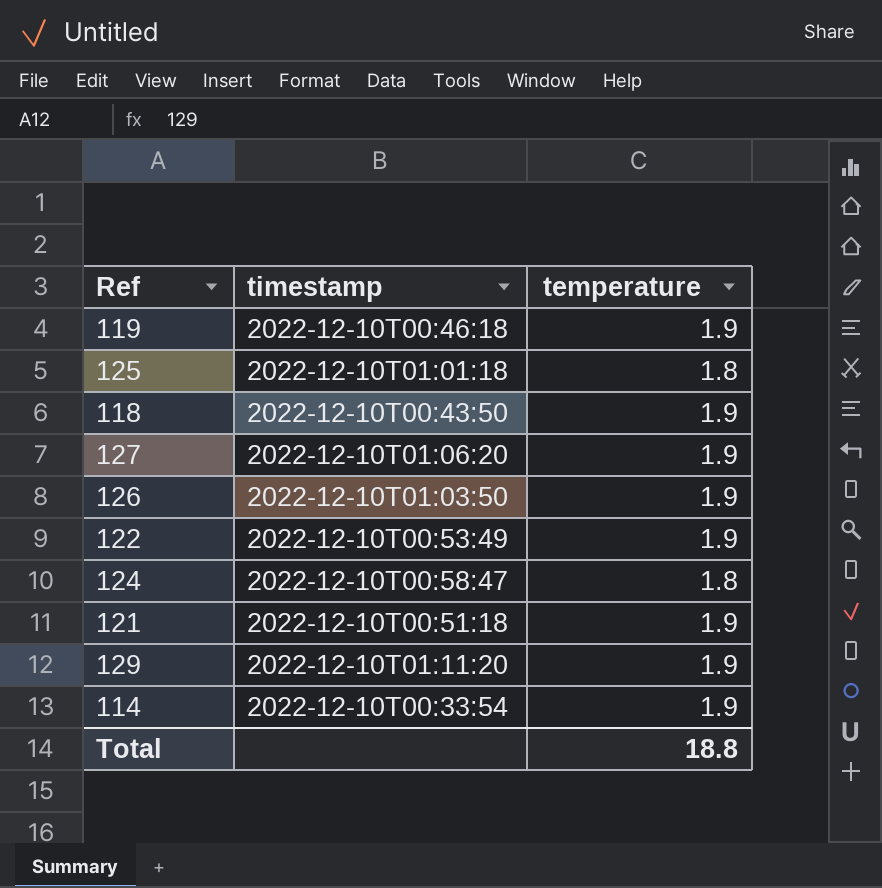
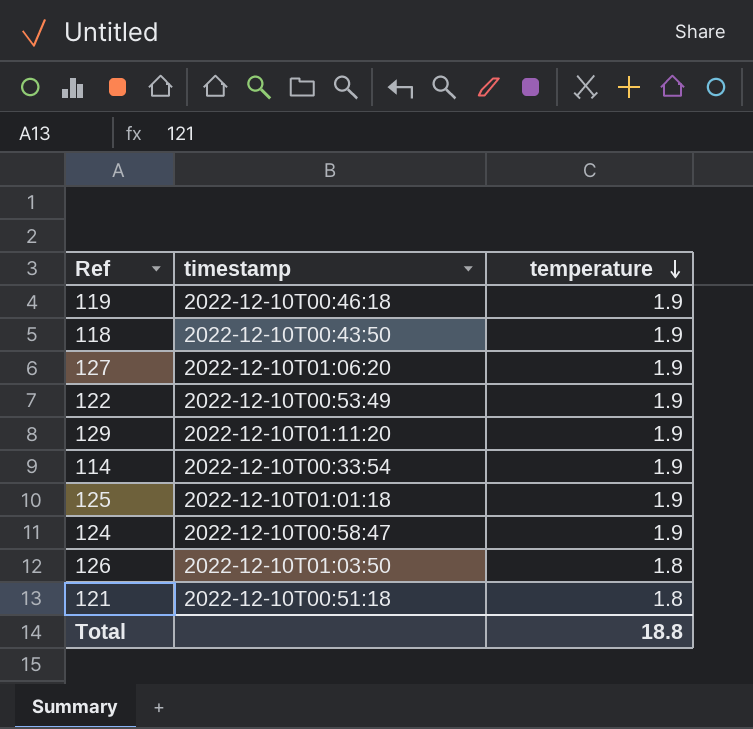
row order: none -> temperature descending
125 | temperature: 1.8 -> 1.9
124 | temperature: 1.8 -> 1.9
126 | temperature: 1.9 -> 1.8
121 | temperature: 1.9 -> 1.8

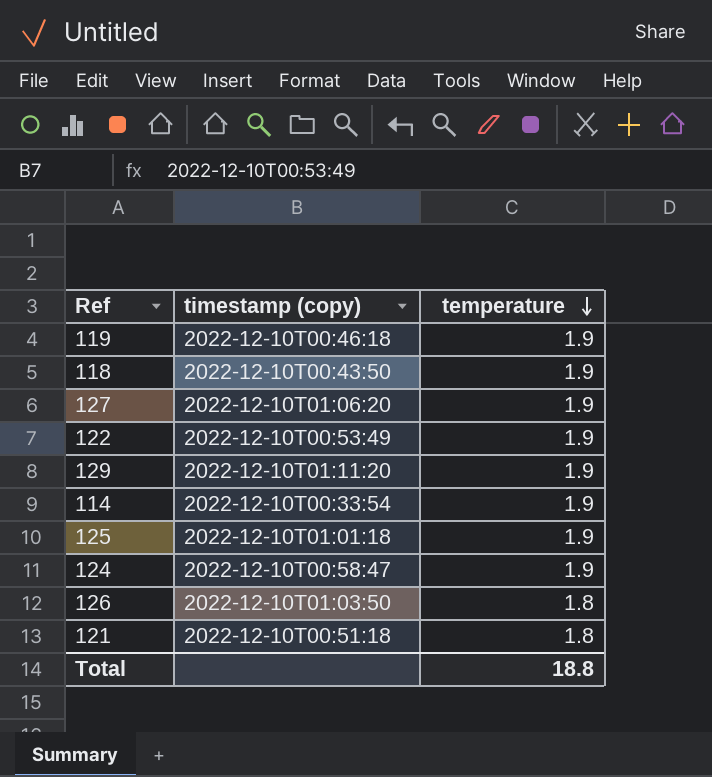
column name: timestamp -> timestamp (copy)

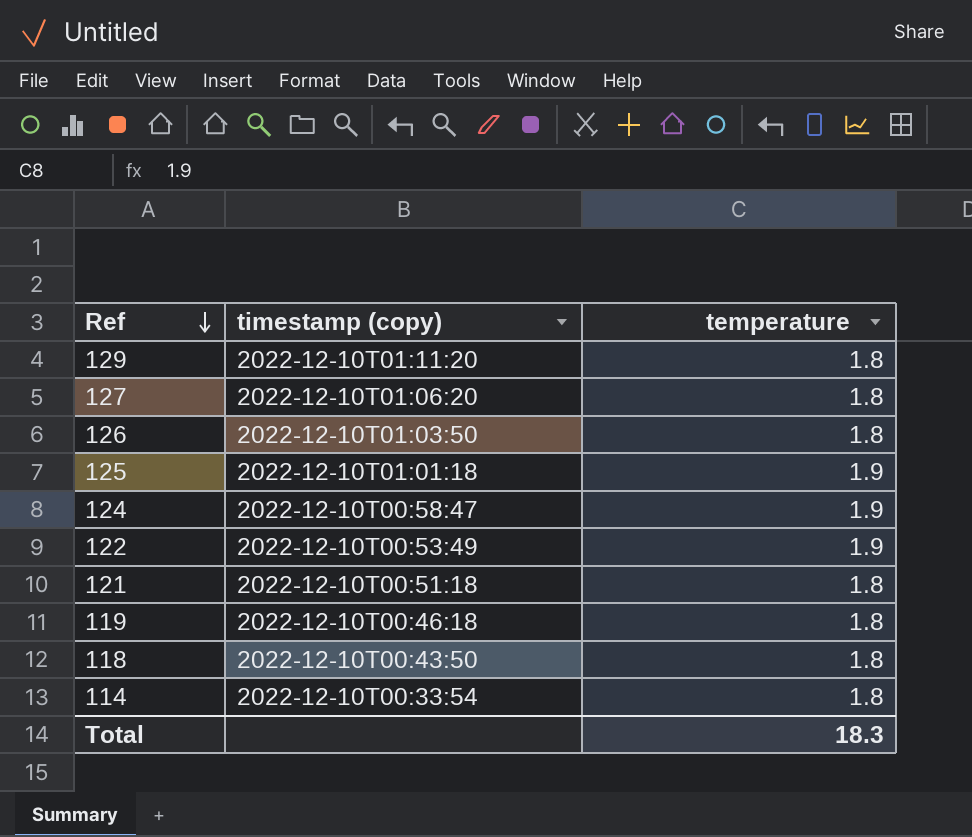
row order: temperature descending -> Ref descending
129 | temperature: 1.9 -> 1.8
127 | temperature: 1.9 -> 1.8
119 | temperature: 1.9 -> 1.8
118 | temperature: 1.9 -> 1.8
114 | temperature: 1.9 -> 1.8
Total | temperature: 18.8 -> 18.3

